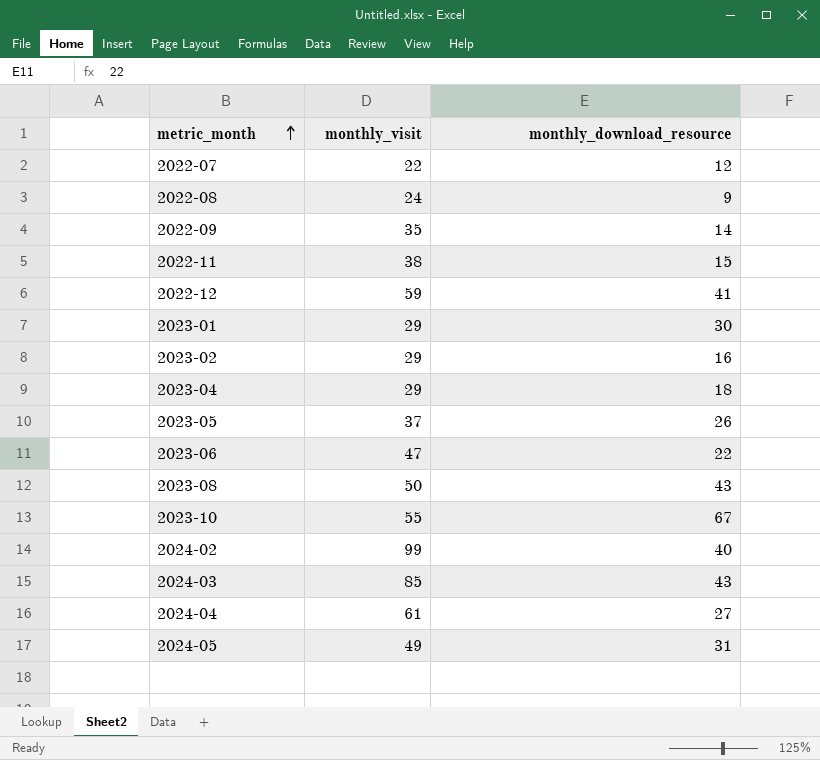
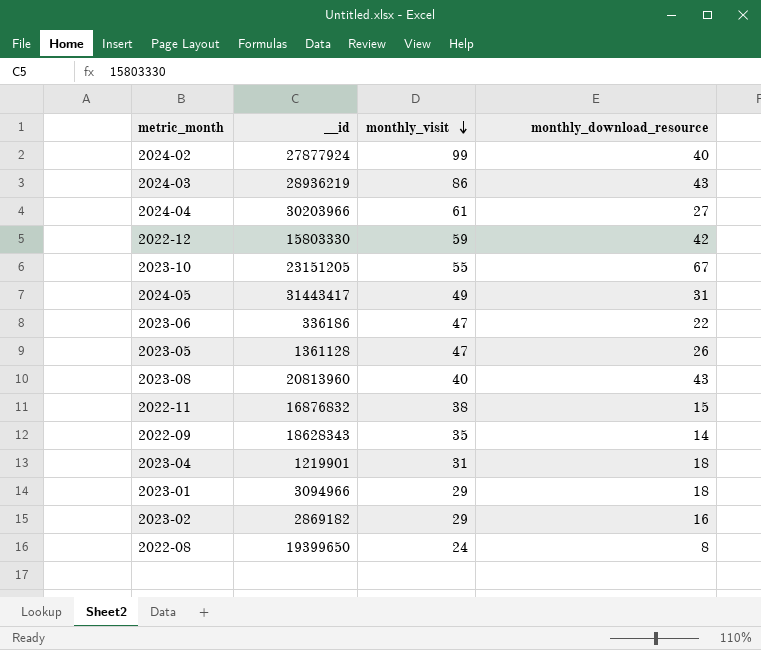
row order: metric_month ascending -> monthly_visit descending
column __id | position: none -> 2
row 2022-07: 22 | 12 -> none
2024-03 | monthly_visit: 85 -> 86
2022-12 | monthly_download_resource: 41 -> 42
2023-05 | monthly_visit: 37 -> 47
2023-08 | monthly_visit: 50 -> 40
2023-04 | monthly_visit: 29 -> 31
2023-01 | monthly_download_resource: 30 -> 18
2022-08 | monthly_download_resource: 9 -> 8

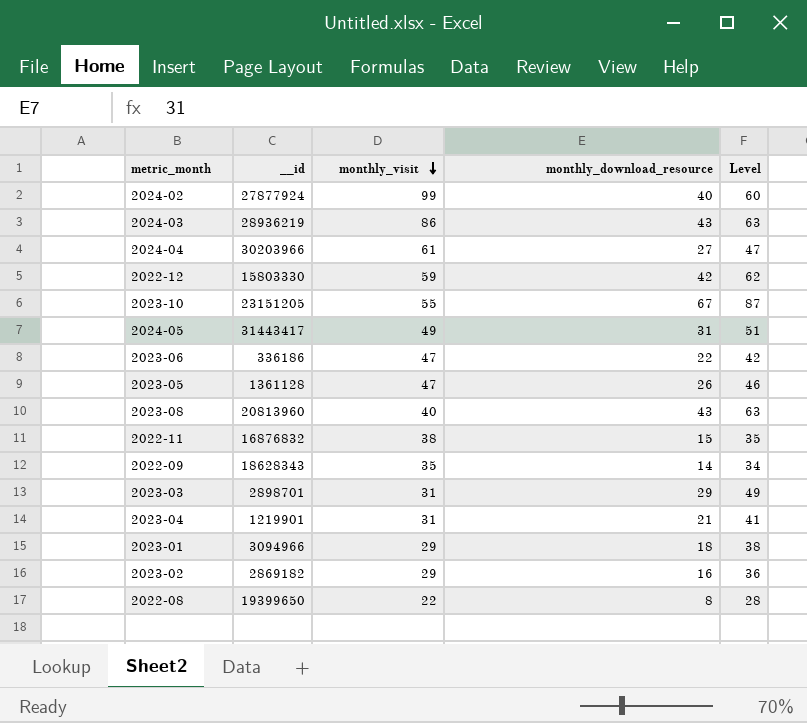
column Level | formula: none -> [monthly_download_resource] + 20
row 2023-03: none -> 2898701 | 31 | 29 | 49
2023-04 | monthly_download_resource: 18 -> 21
2022-08 | monthly_visit: 24 -> 22

